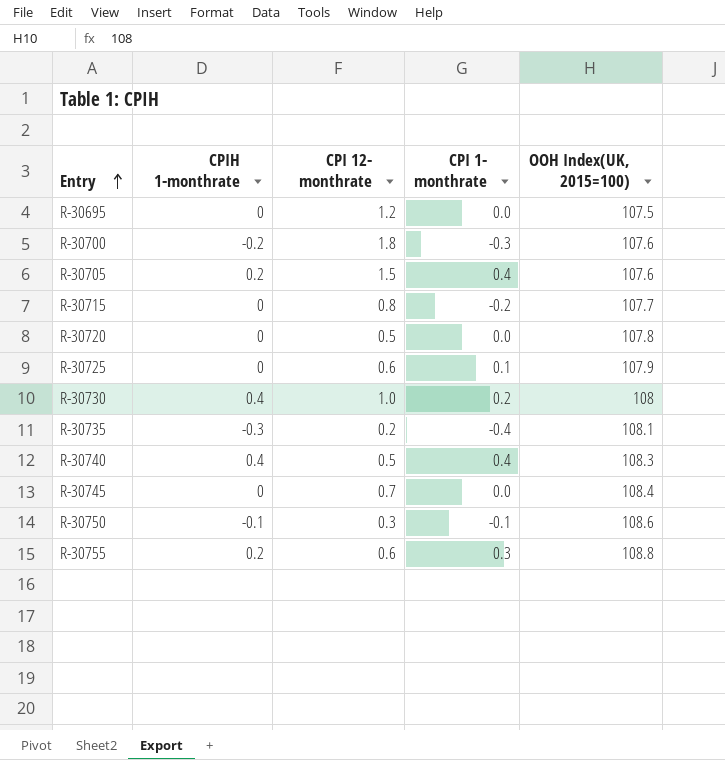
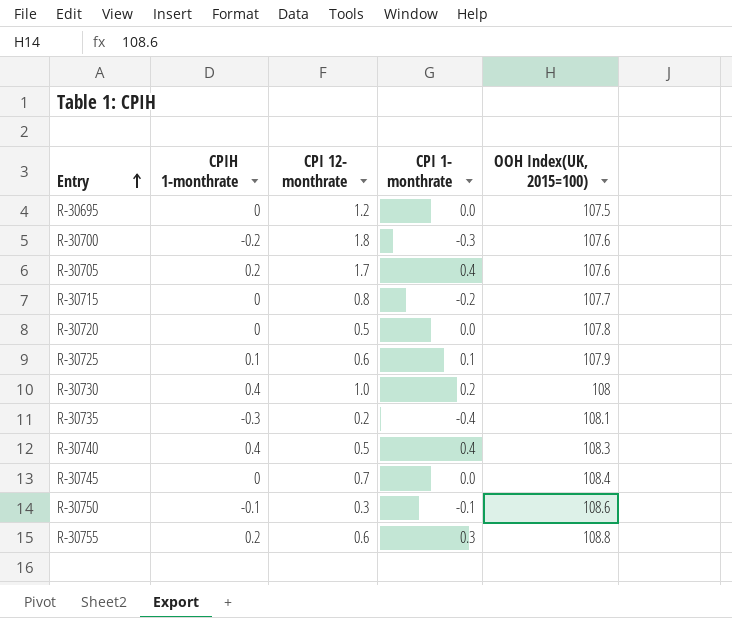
R-30705 | CPI 12- monthrate: 1.5 -> 1.7
R-30725 | CPIH 1-monthrate: 0 -> 0.1

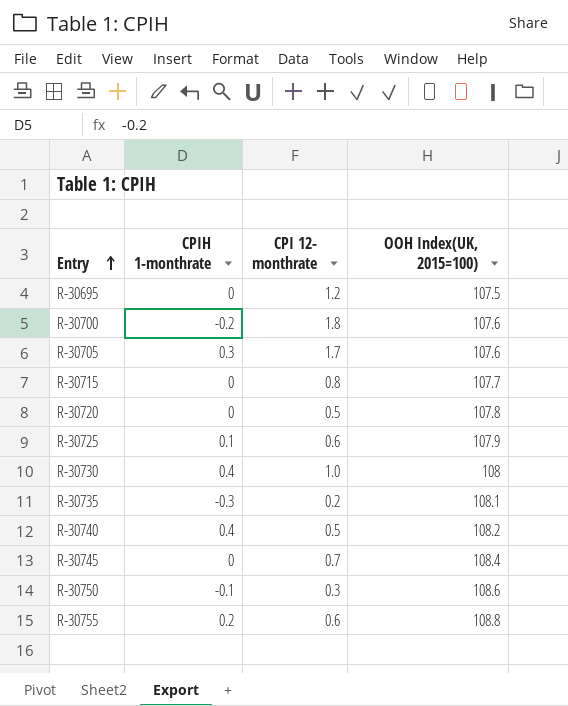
column CPI 1- monthrate | position: 4 -> none
R-30705 | CPIH 1-monthrate: 0.2 -> 0.3
R-30740 | OOH Index(UK, 2015=100): 108.3 -> 108.2

